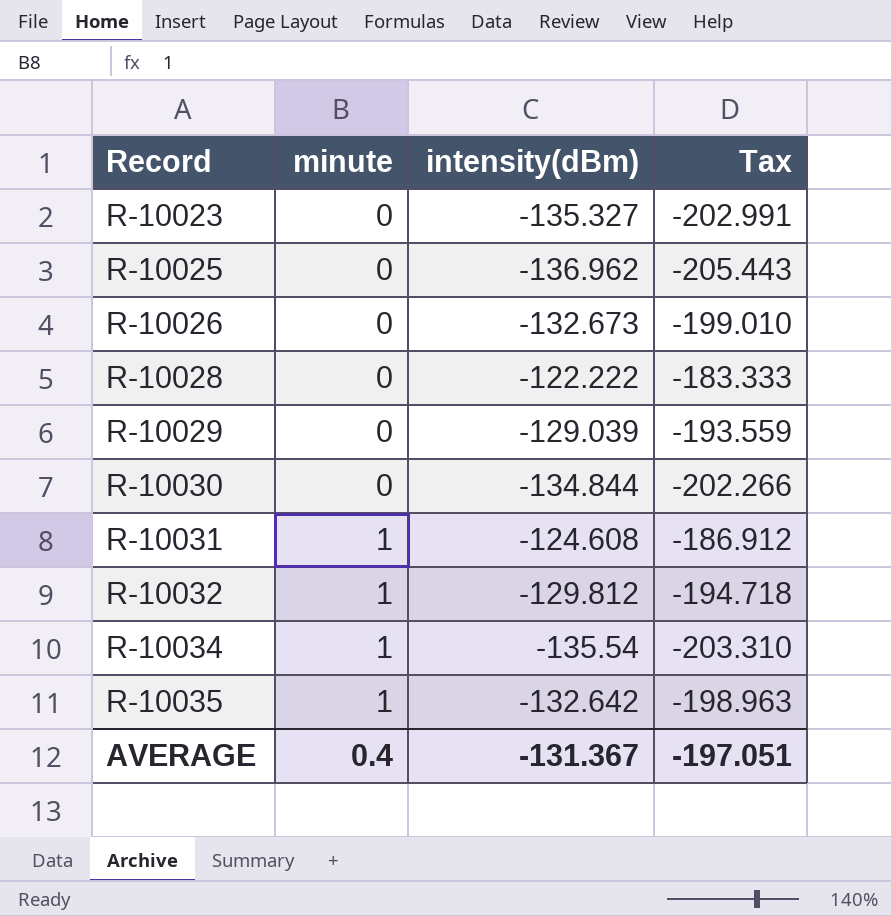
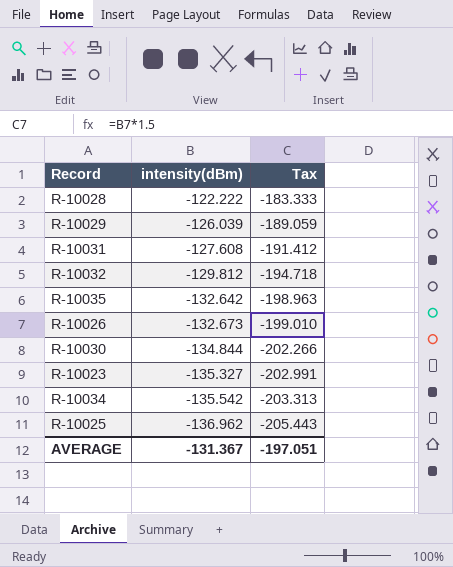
row order: Record ascending -> intensity(dBm) descending
column minute | position: 2 -> none
R-10029 | intensity(dBm): -129.039 -> -126.039
R-10029 | Tax: -193.559 -> -189.059
R-10031 | intensity(dBm): -124.608 -> -127.608
R-10031 | Tax: -186.912 -> -191.412
R-10034 | intensity(dBm): -135.54 -> -135.542
R-10034 | Tax: -203.310 -> -203.313

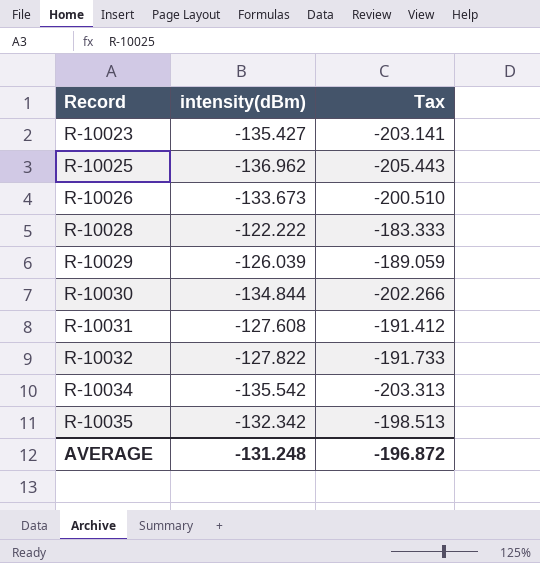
row order: intensity(dBm) descending -> Record ascending
R-10023 | intensity(dBm): -135.327 -> -135.427
R-10023 | Tax: -202.991 -> -203.141
R-10026 | intensity(dBm): -132.673 -> -133.673
R-10026 | Tax: -199.010 -> -200.510
R-10032 | intensity(dBm): -129.812 -> -127.822
R-10032 | Tax: -194.718 -> -191.733
R-10035 | intensity(dBm): -132.642 -> -132.342
R-10035 | Tax: -198.963 -> -198.513
AVERAGE | intensity(dBm): -131.367 -> -131.248
AVERAGE | Tax: -197.051 -> -196.872

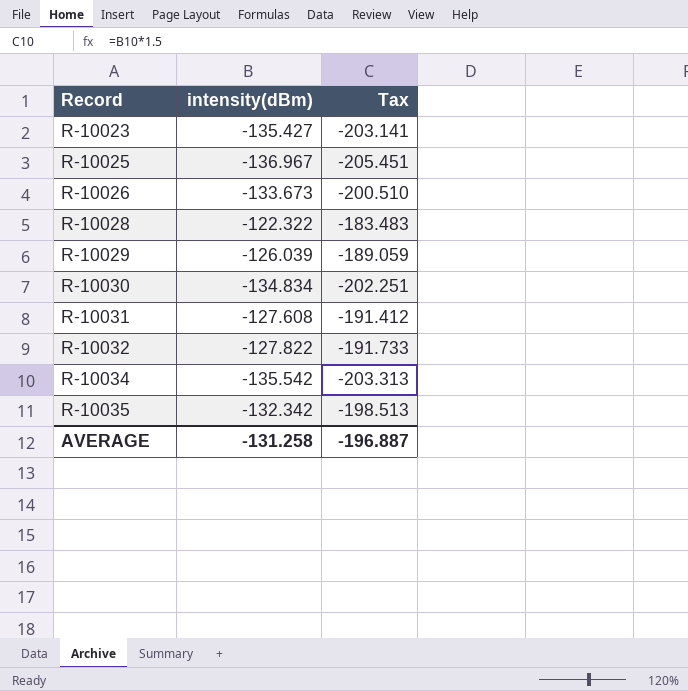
R-10025 | intensity(dBm): -136.962 -> -136.967
R-10025 | Tax: -205.443 -> -205.451
R-10028 | intensity(dBm): -122.222 -> -122.322
R-10028 | Tax: -183.333 -> -183.483
R-10030 | intensity(dBm): -134.844 -> -134.834
R-10030 | Tax: -202.266 -> -202.251
AVERAGE | intensity(dBm): -131.248 -> -131.258
AVERAGE | Tax: -196.872 -> -196.887

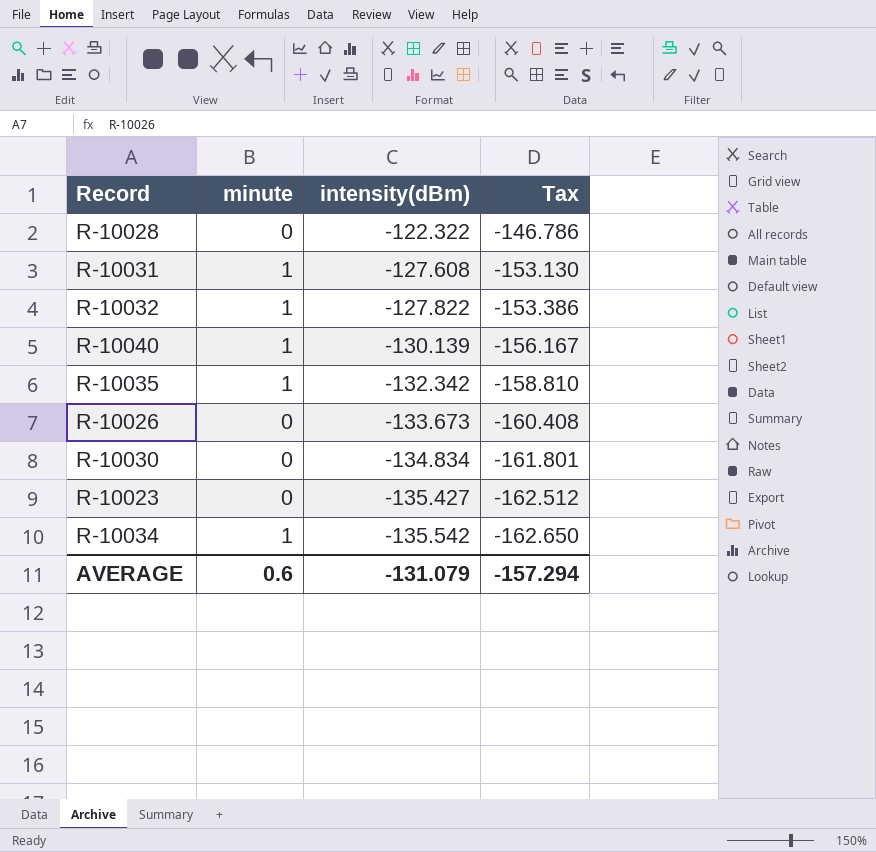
row order: Record ascending -> intensity(dBm) descending
column minute | position: none -> 2
column Tax | formula: [intensity(dBm)] * 1.5 -> [intensity(dBm)] * 1.2
row R-10025: -136.967 | -205.451 -> none
row R-10029: -126.039 | -189.059 -> none
row R-10040: none -> 1 | -130.139 | -156.167
AVERAGE | intensity(dBm): -131.258 -> -131.079
AVERAGE | Tax: -196.887 -> -157.294

